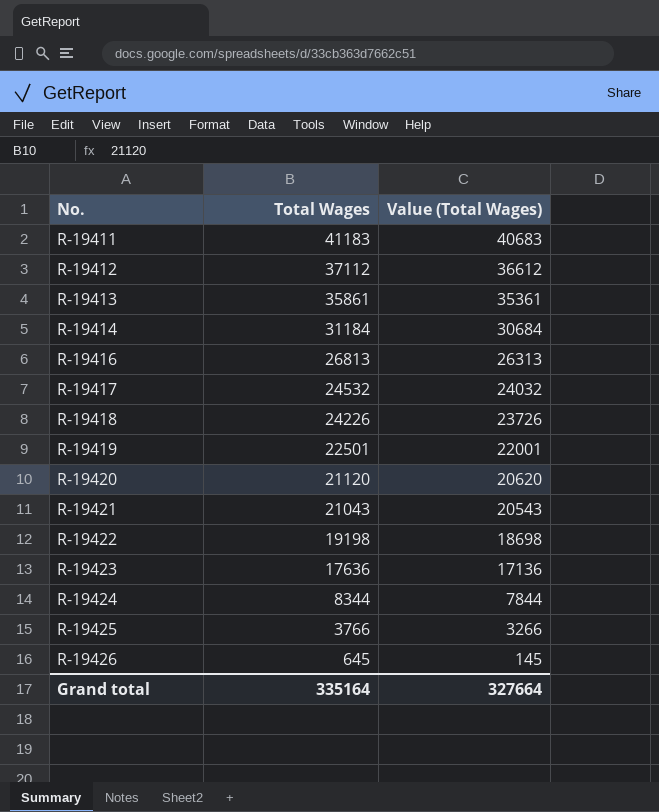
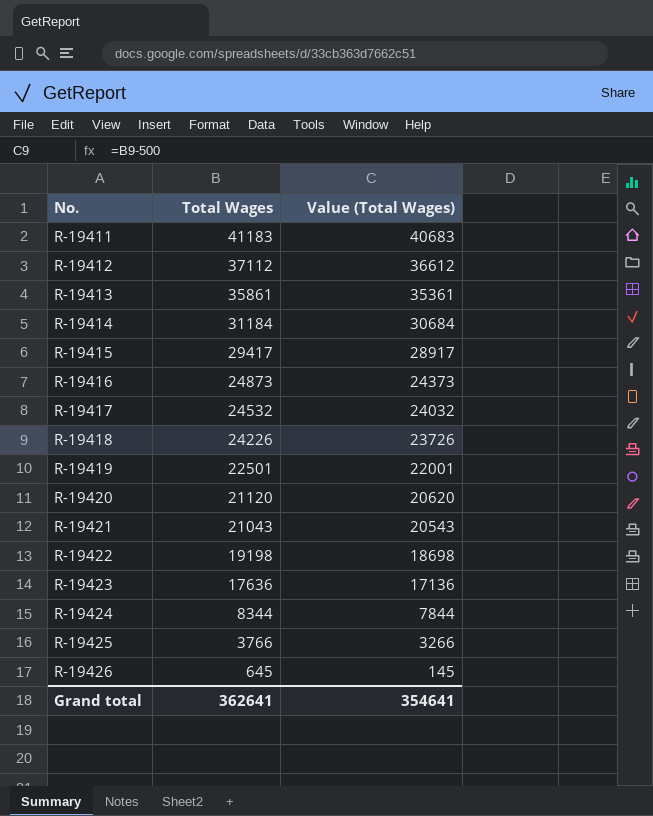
row R-19415: none -> 29417 | 28917
R-19416 | Total Wages: 26813 -> 24873
R-19416 | Value (Total Wages): 26313 -> 24373
Grand total | Total Wages: 335164 -> 362641
Grand total | Value (Total Wages): 327664 -> 354641

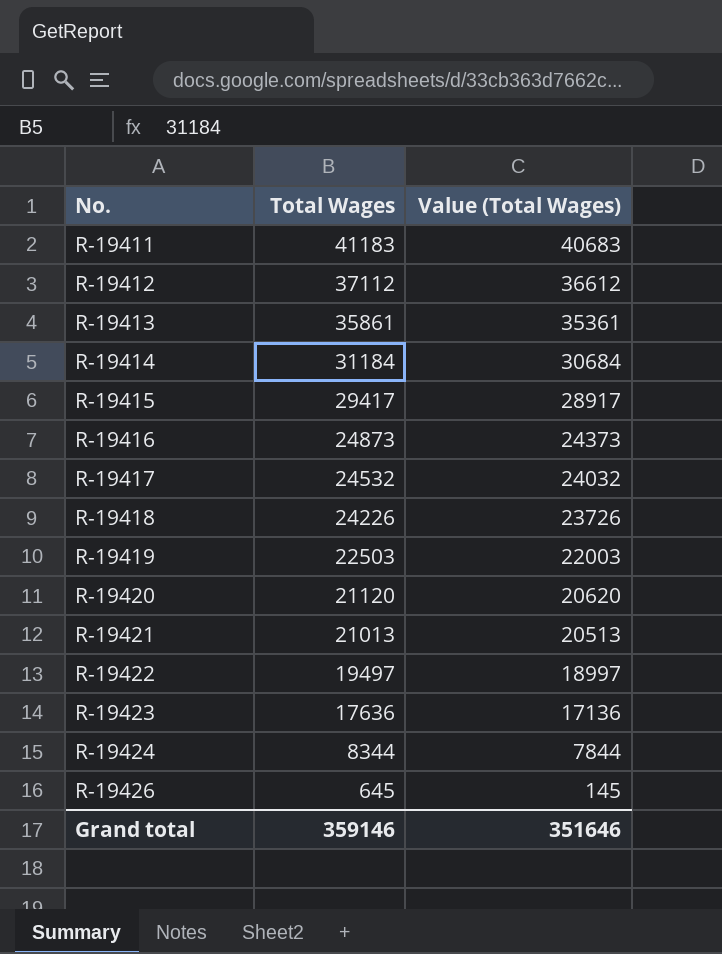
row R-19425: 3766 | 3266 -> none
R-19419 | Total Wages: 22501 -> 22503
R-19419 | Value (Total Wages): 22001 -> 22003
R-19421 | Total Wages: 21043 -> 21013
R-19421 | Value (Total Wages): 20543 -> 20513
R-19422 | Total Wages: 19198 -> 19497
R-19422 | Value (Total Wages): 18698 -> 18997
Grand total | Total Wages: 362641 -> 359146
Grand total | Value (Total Wages): 354641 -> 351646

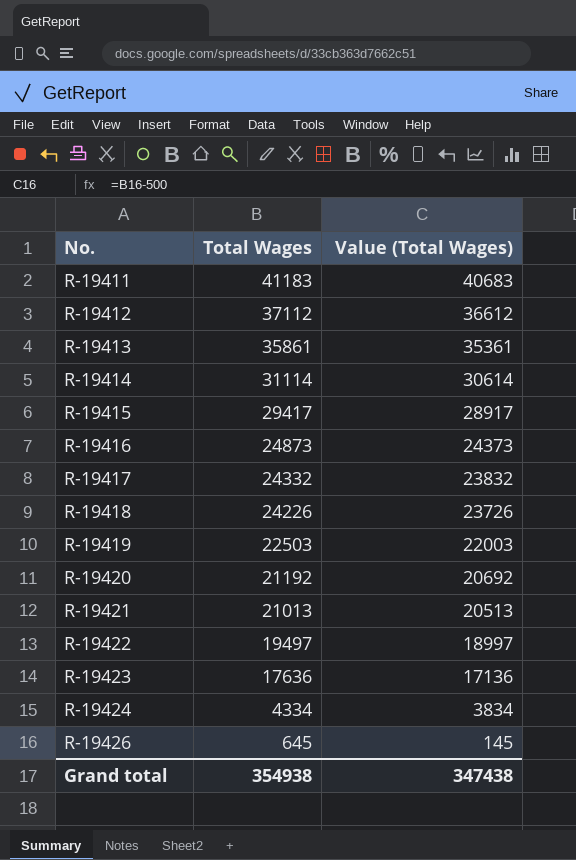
R-19414 | Total Wages: 31184 -> 31114
R-19414 | Value (Total Wages): 30684 -> 30614
R-19417 | Total Wages: 24532 -> 24332
R-19417 | Value (Total Wages): 24032 -> 23832
R-19420 | Total Wages: 21120 -> 21192
R-19420 | Value (Total Wages): 20620 -> 20692
R-19424 | Total Wages: 8344 -> 4334
R-19424 | Value (Total Wages): 7844 -> 3834
Grand total | Total Wages: 359146 -> 354938
Grand total | Value (Total Wages): 351646 -> 347438

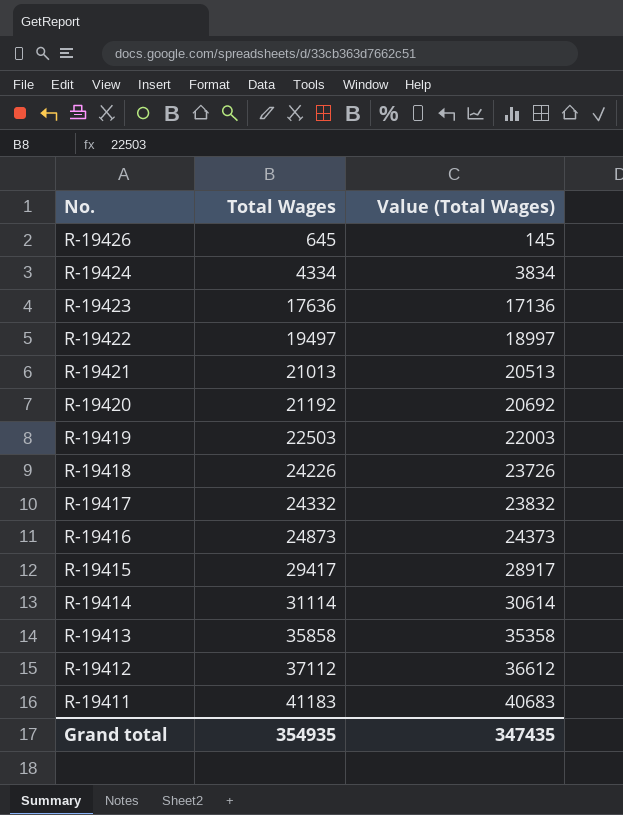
row order: No. ascending -> No. descending
R-19413 | Total Wages: 35861 -> 35858
R-19413 | Value (Total Wages): 35361 -> 35358
Grand total | Total Wages: 354938 -> 354935
Grand total | Value (Total Wages): 347438 -> 347435

